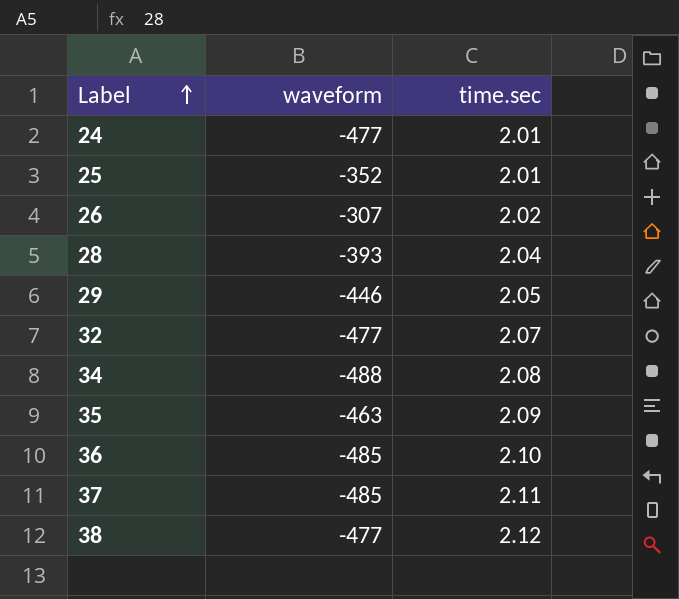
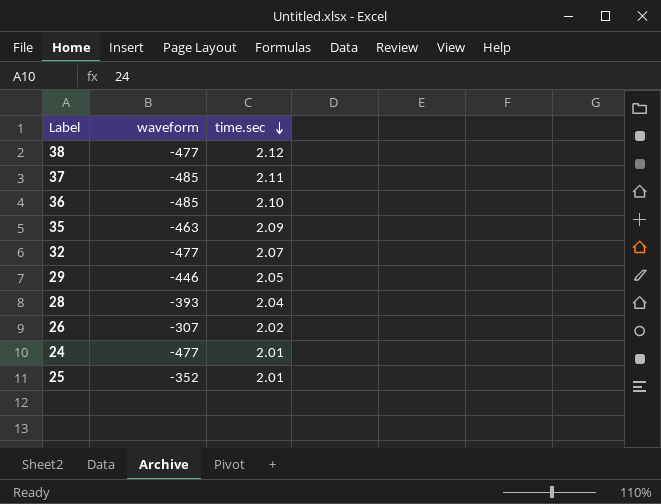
row order: Label ascending -> time.sec descending
row 34: -488 | 2.08 -> none

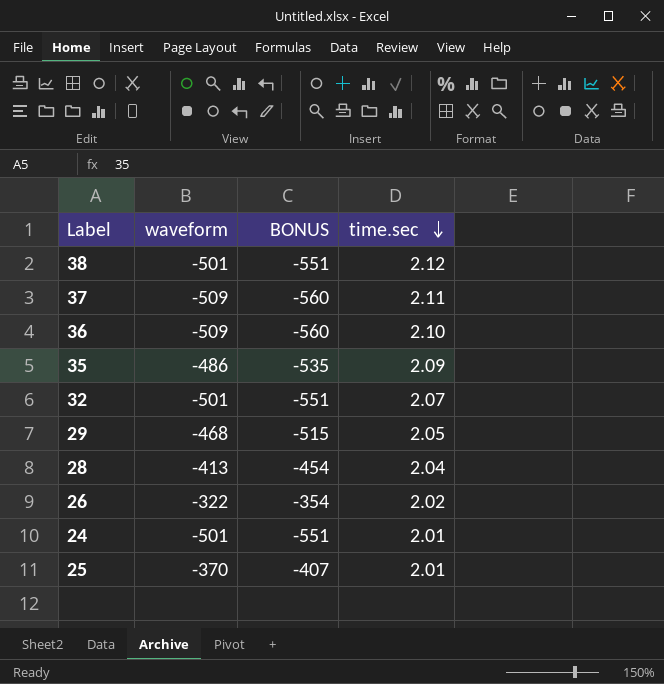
column BONUS | formula: none -> [waveform] * 1.1
38 | waveform: -477 -> -501
37 | waveform: -485 -> -509
36 | waveform: -485 -> -509
35 | waveform: -463 -> -486
32 | waveform: -477 -> -501
29 | waveform: -446 -> -468
28 | waveform: -393 -> -413
26 | waveform: -307 -> -322
24 | waveform: -477 -> -501
25 | waveform: -352 -> -370

